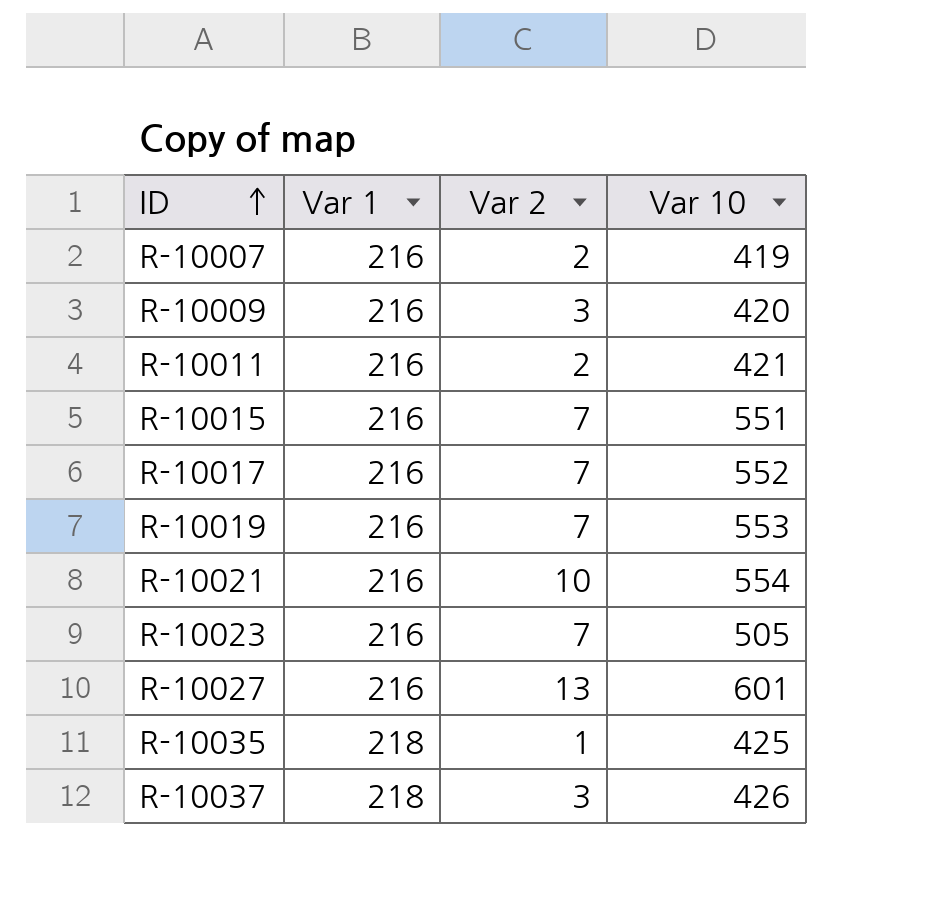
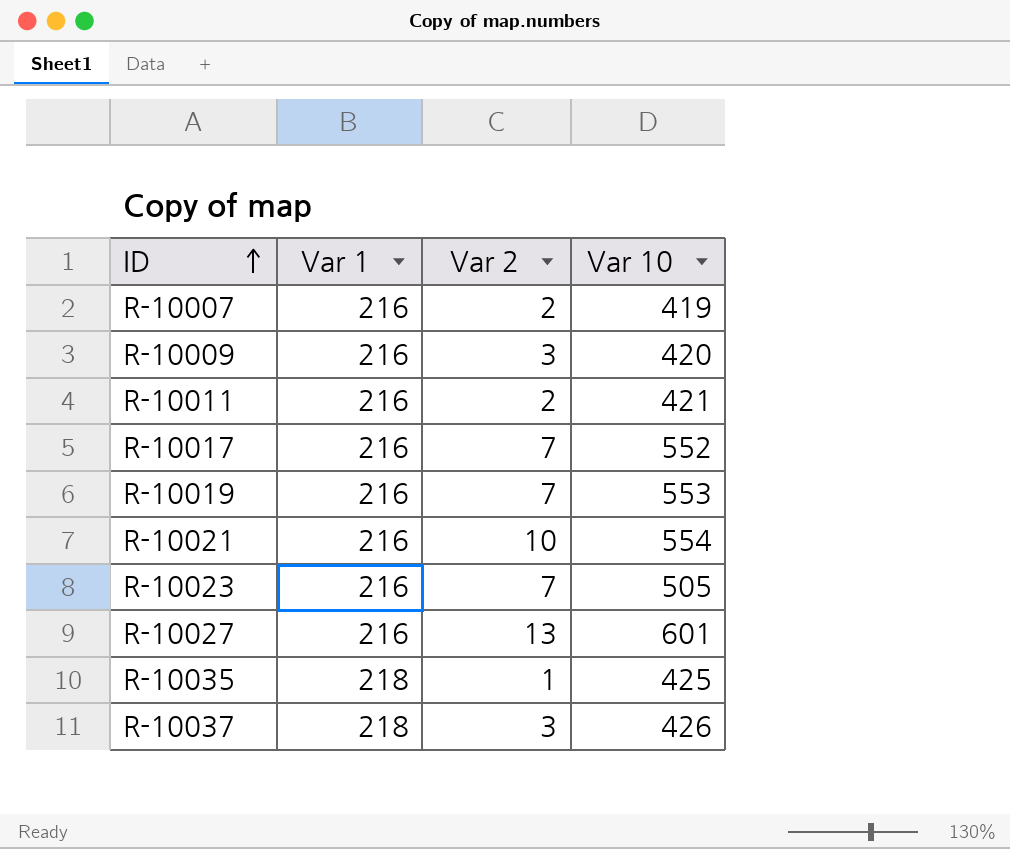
row R-10015: 216 | 7 | 551 -> none

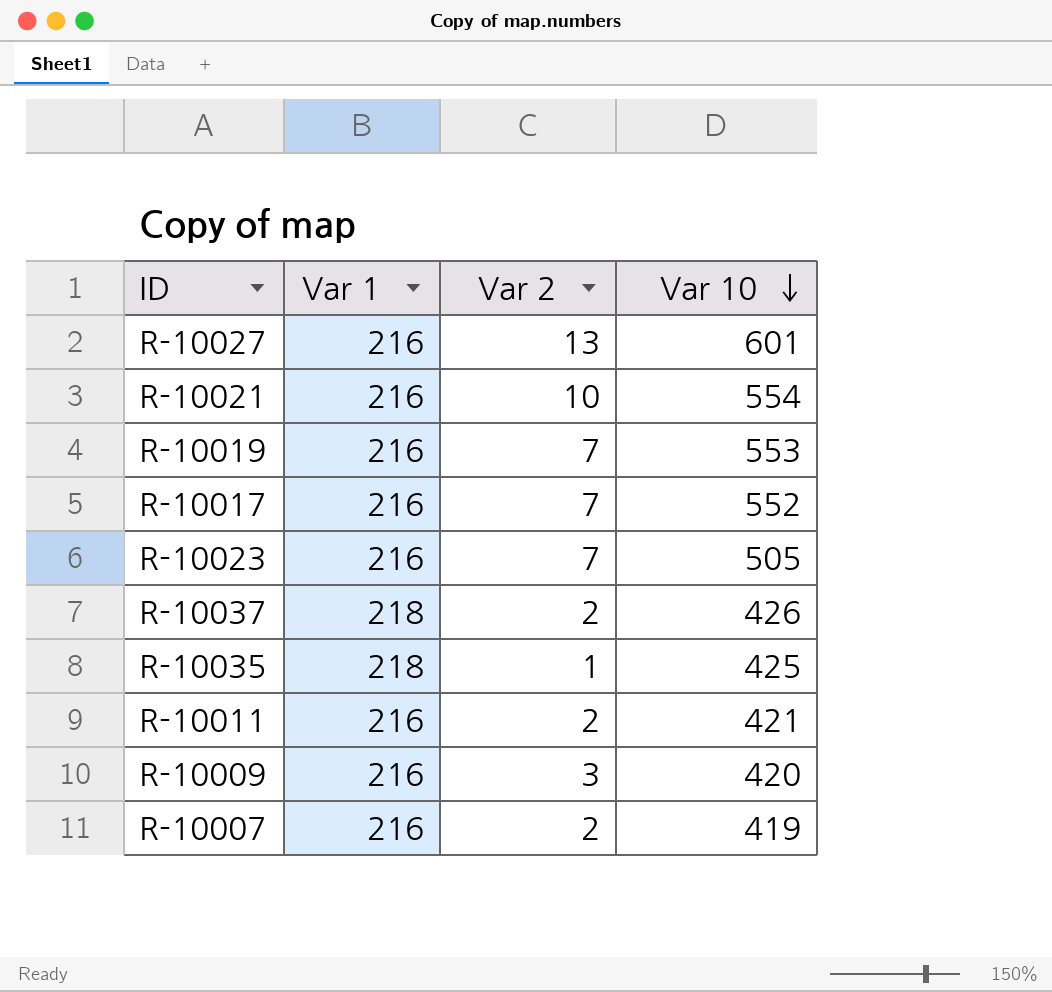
row order: ID ascending -> Var 10 descending
R-10037 | Var 2: 3 -> 2

